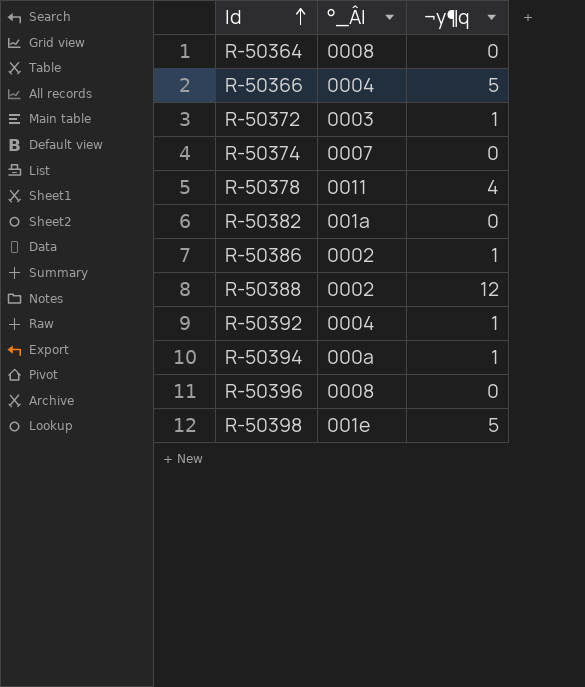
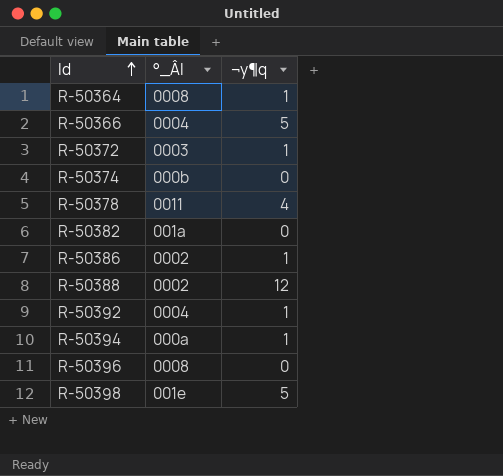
R-50364 | ¬y¶q: 0 -> 1
R-50374 | °_ÂI: 0007 -> 000b

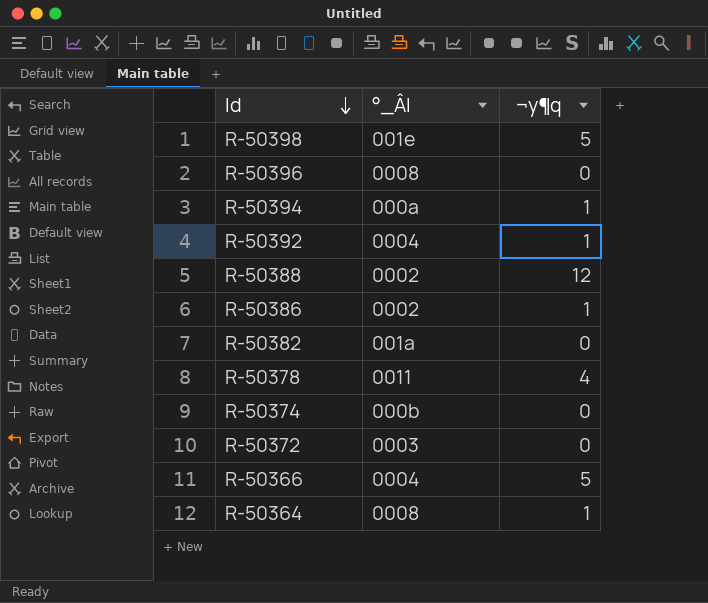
row order: Id ascending -> Id descending
R-50372 | ¬y¶q: 1 -> 0

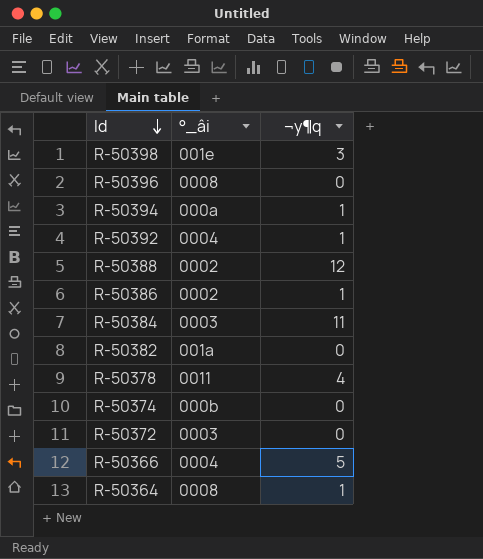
column name: °_ÂI -> °_âi
R-50398 | ¬y¶q: 5 -> 3
row R-50384: none -> 0003 | 11

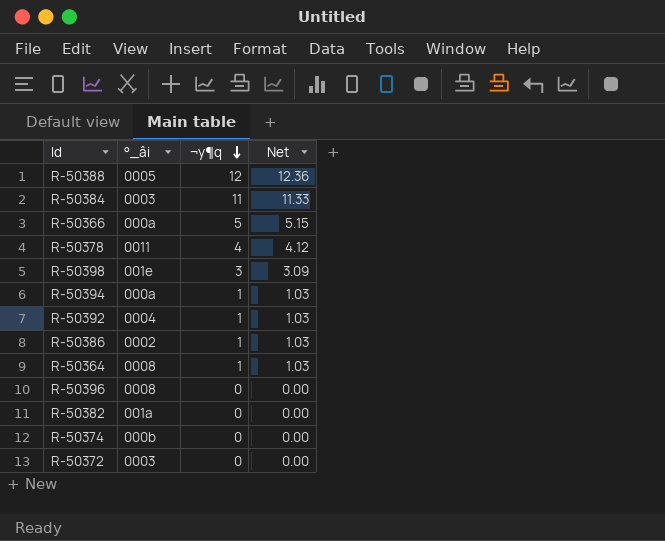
row order: Id descending -> ¬y¶q descending
column Net | formula: none -> [¬y¶q] * 1.03
R-50388 | °_âi: 0002 -> 0005
R-50366 | °_âi: 0004 -> 000a

